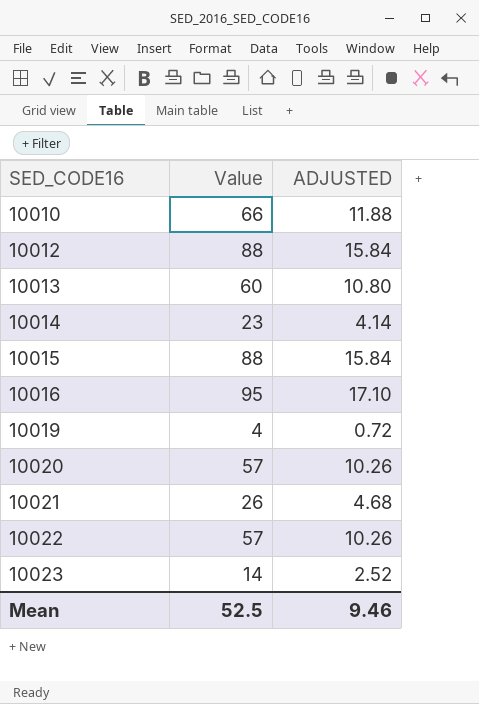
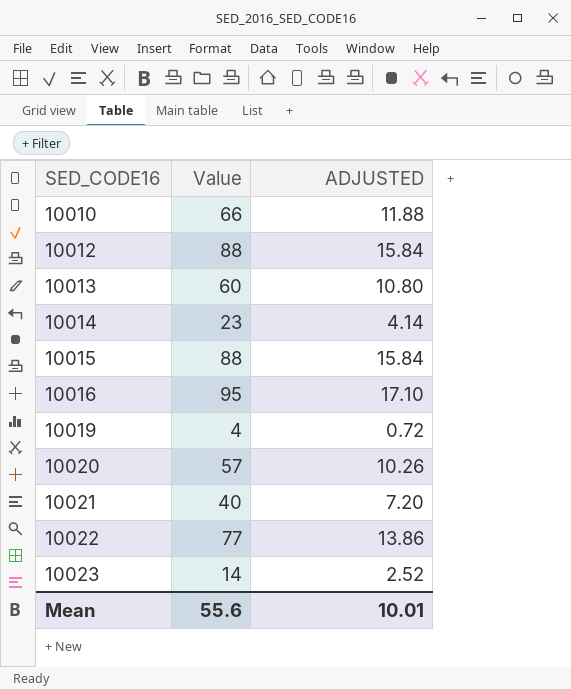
10021 | Value: 26 -> 40
10021 | ADJUSTED: 4.68 -> 7.20
10022 | Value: 57 -> 77
10022 | ADJUSTED: 10.26 -> 13.86
Mean | Value: 52.5 -> 55.6
Mean | ADJUSTED: 9.46 -> 10.01

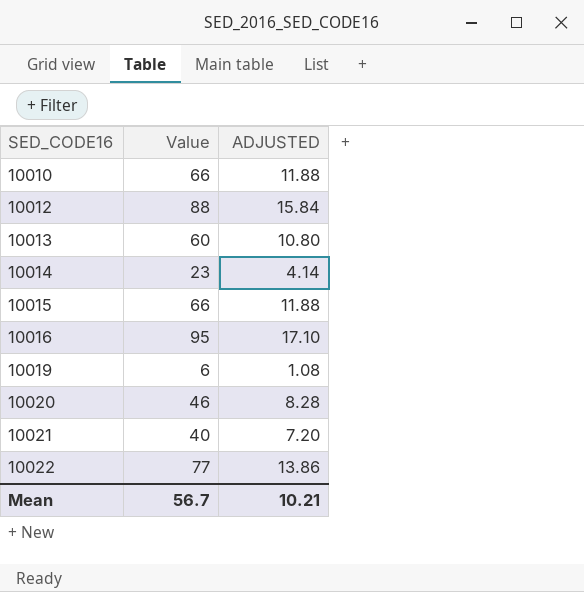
row 10023: 14 | 2.52 -> none
10015 | Value: 88 -> 66
10015 | ADJUSTED: 15.84 -> 11.88
10019 | Value: 4 -> 6
10019 | ADJUSTED: 0.72 -> 1.08
10020 | Value: 57 -> 46
10020 | ADJUSTED: 10.26 -> 8.28
Mean | Value: 55.6 -> 56.7
Mean | ADJUSTED: 10.01 -> 10.21

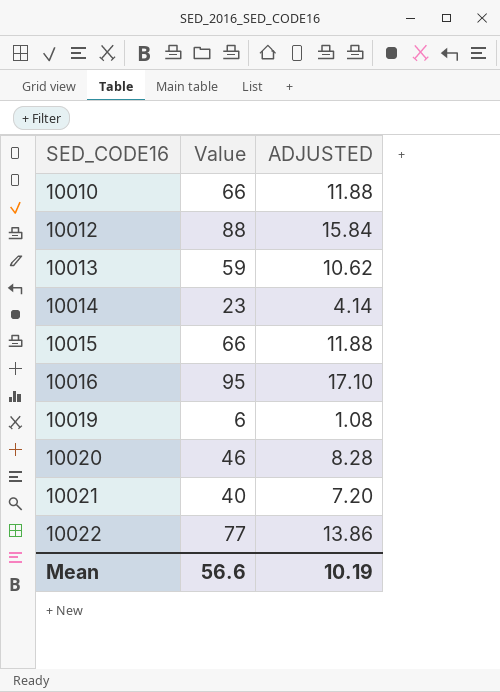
10013 | Value: 60 -> 59
10013 | ADJUSTED: 10.80 -> 10.62
Mean | Value: 56.7 -> 56.6
Mean | ADJUSTED: 10.21 -> 10.19

